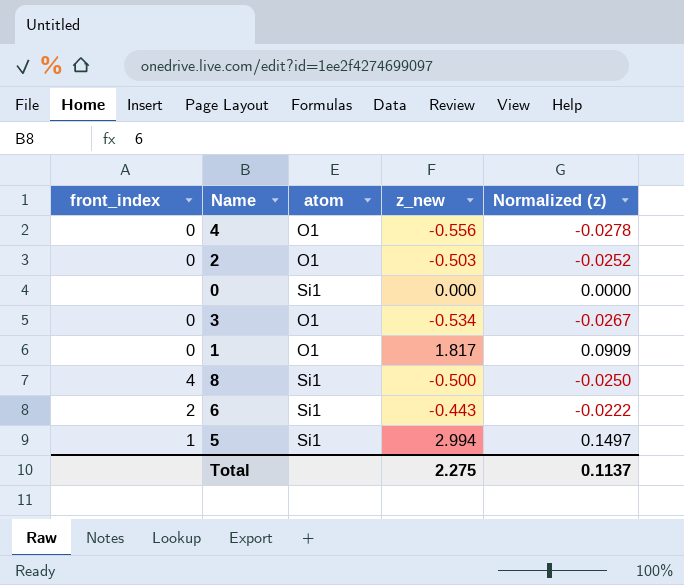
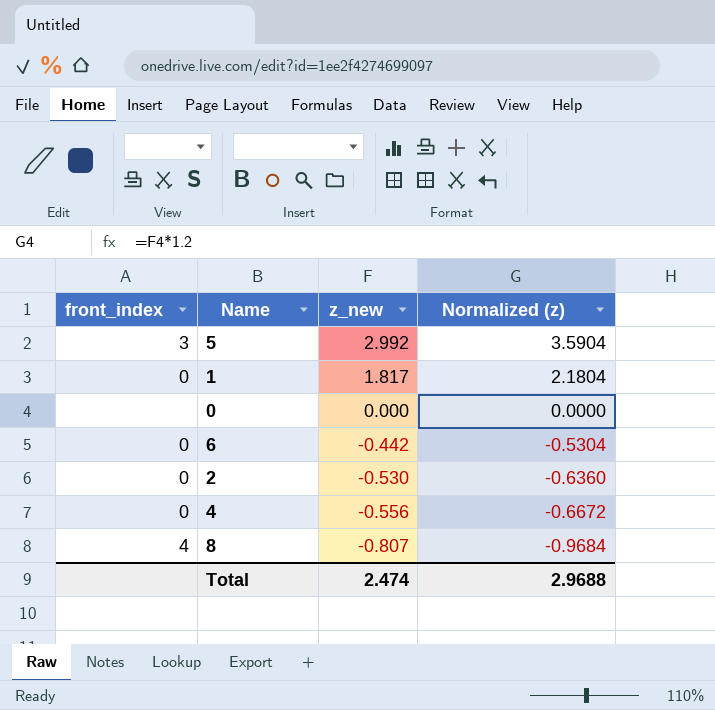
row order: none -> z_new descending
column atom | position: 3 -> none
column Normalized (z) | formula: [z_new] * 0.05 -> [z_new] * 1.2
row 3: 0 | O1 | -0.534 | -0.0267 -> none
5 | front_index: 1 -> 3
5 | z_new: 2.994 -> 2.992
6 | front_index: 2 -> 0
6 | z_new: -0.443 -> -0.442
2 | z_new: -0.503 -> -0.530
8 | z_new: -0.500 -> -0.807
Total | z_new: 2.275 -> 2.474
Total | Normalized (z): 0.1137 -> 2.9688

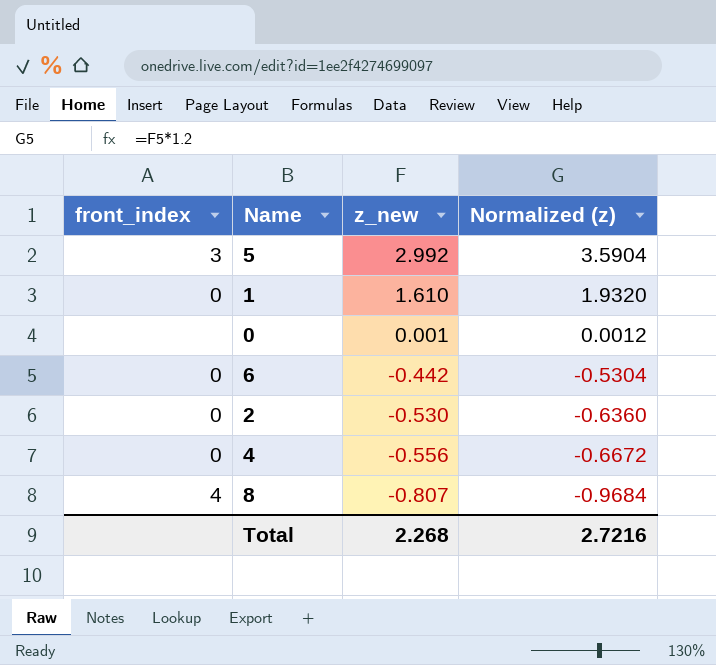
1 | z_new: 1.817 -> 1.610
1 | Normalized (z): 2.1804 -> 1.9320
0 | z_new: 0.000 -> 0.001
0 | Normalized (z): 0.0000 -> 0.0012
Total | z_new: 2.474 -> 2.268
Total | Normalized (z): 2.9688 -> 2.7216

